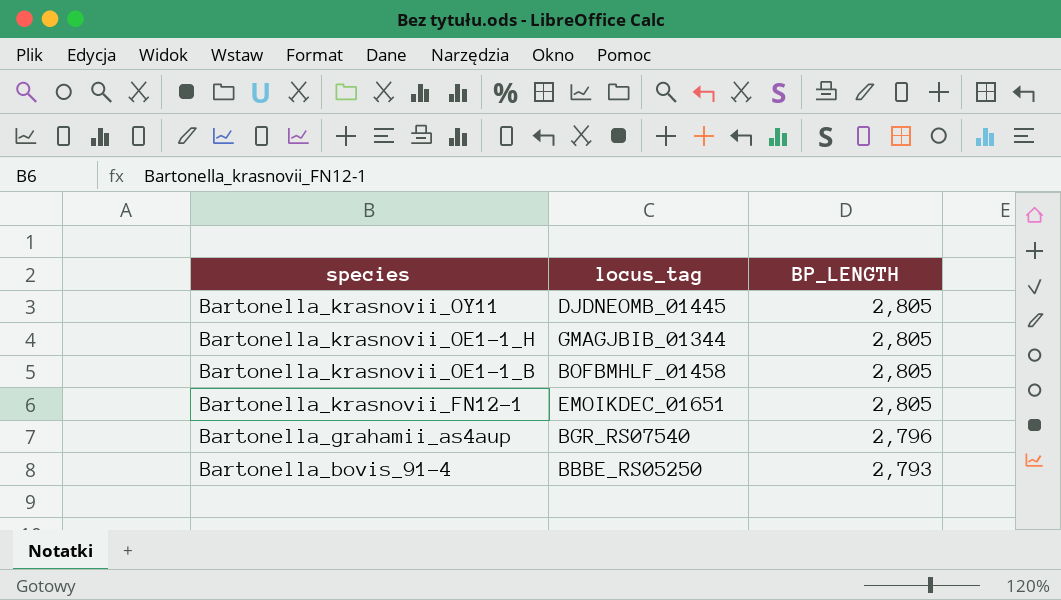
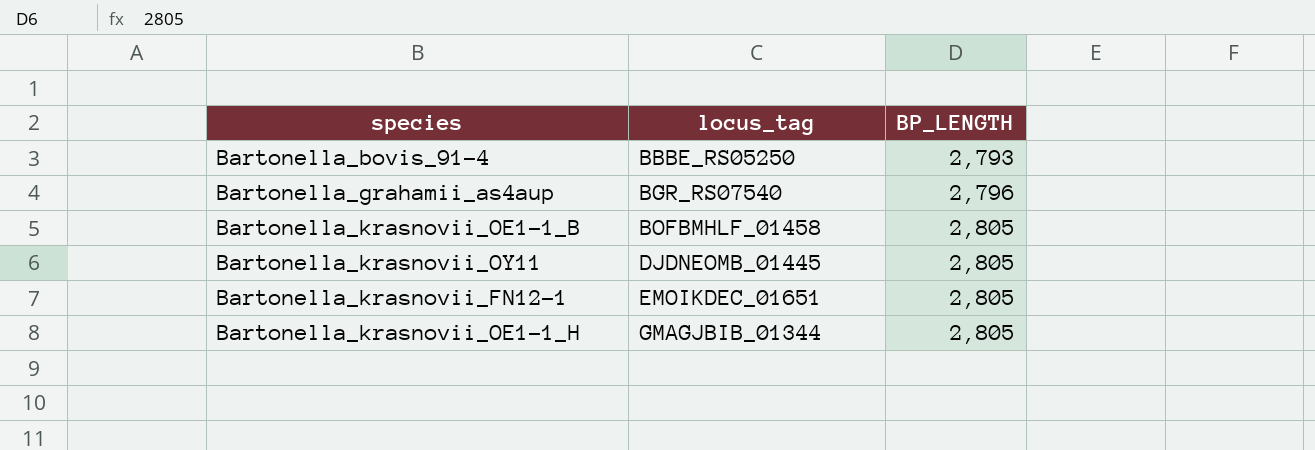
row order: species descending -> locus_tag ascending

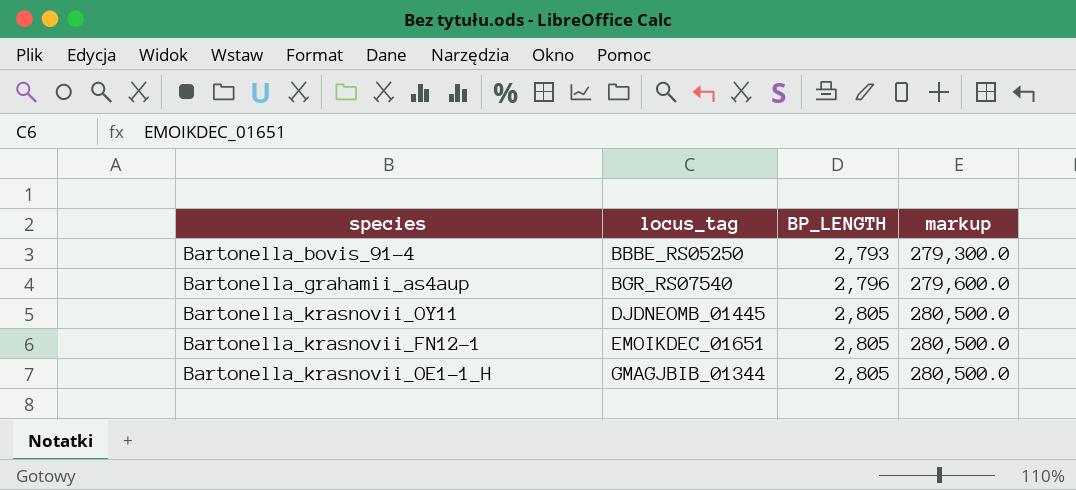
column markup | formula: none -> [BP_LENGTH] * 100
row Bartonella_krasnovii_OE1-1_B: BOFBMHLF_01458 | 2,805 -> none

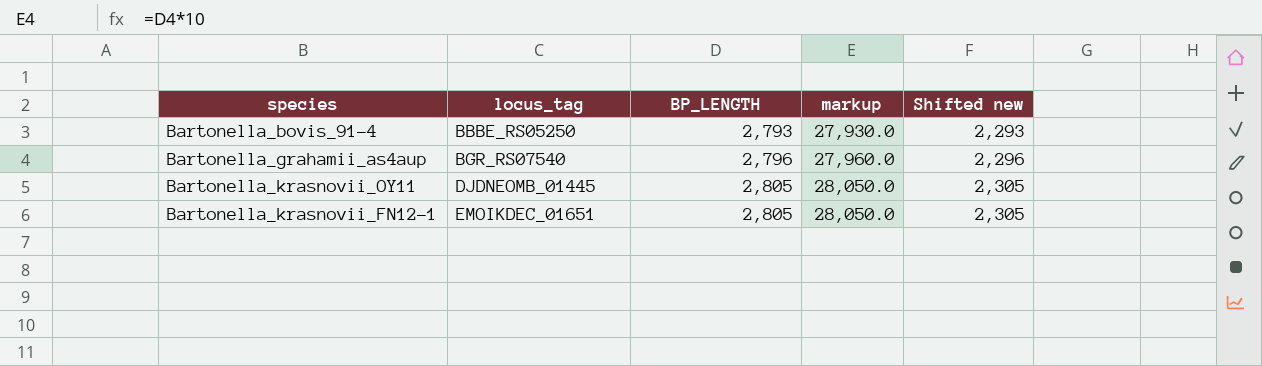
column markup | formula: [BP_LENGTH] * 100 -> [BP_LENGTH] * 10
column Shifted new | formula: none -> [BP_LENGTH] - 500
row Bartonella_krasnovii_OE1-1_H: GMAGJBIB_01344 | 2,805 | 280,500.0 -> none

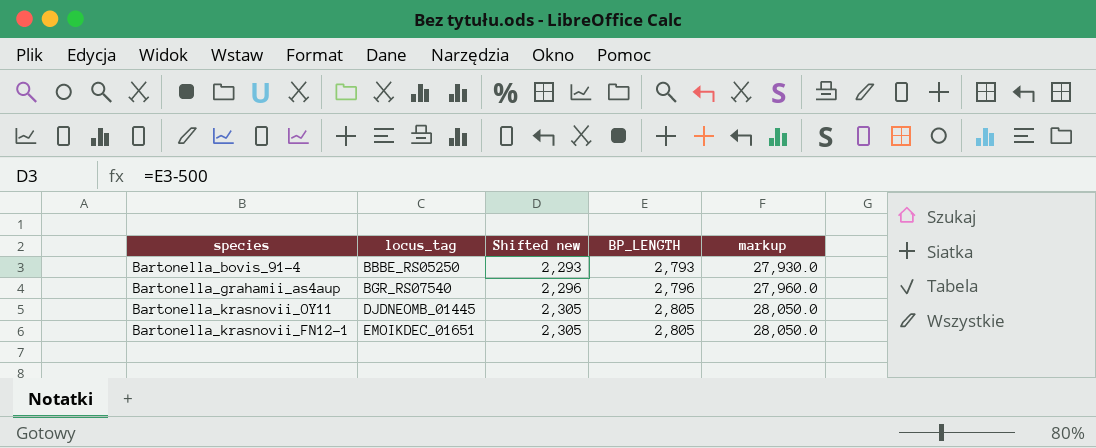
column Shifted new | position: 5 -> 3

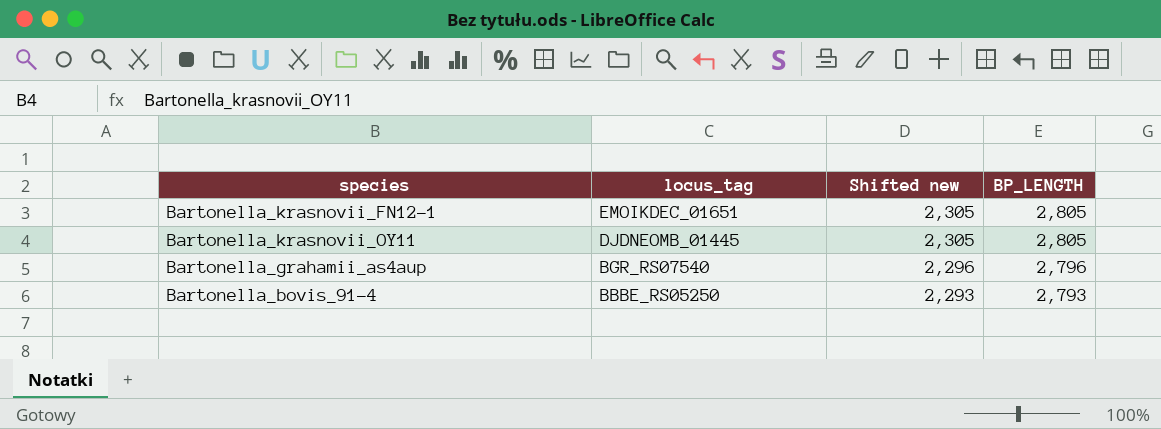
row order: locus_tag ascending -> locus_tag descending
column markup | formula: [BP_LENGTH] * 10 -> none

